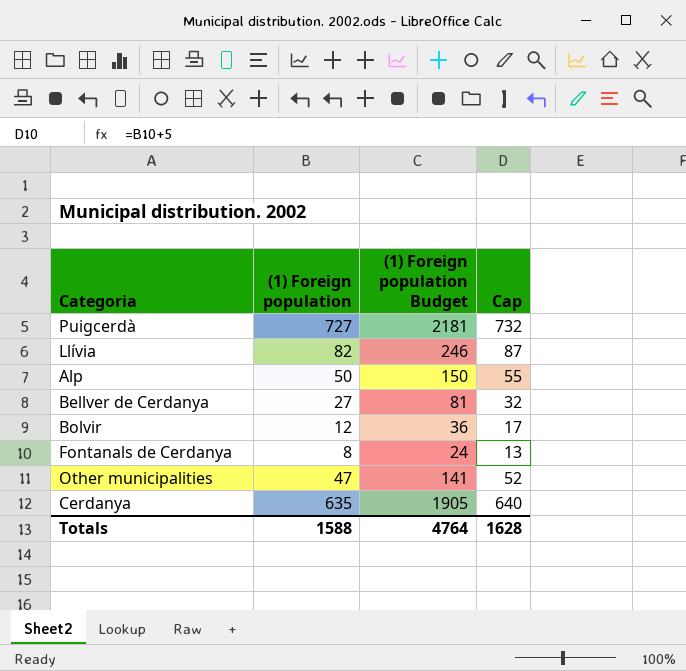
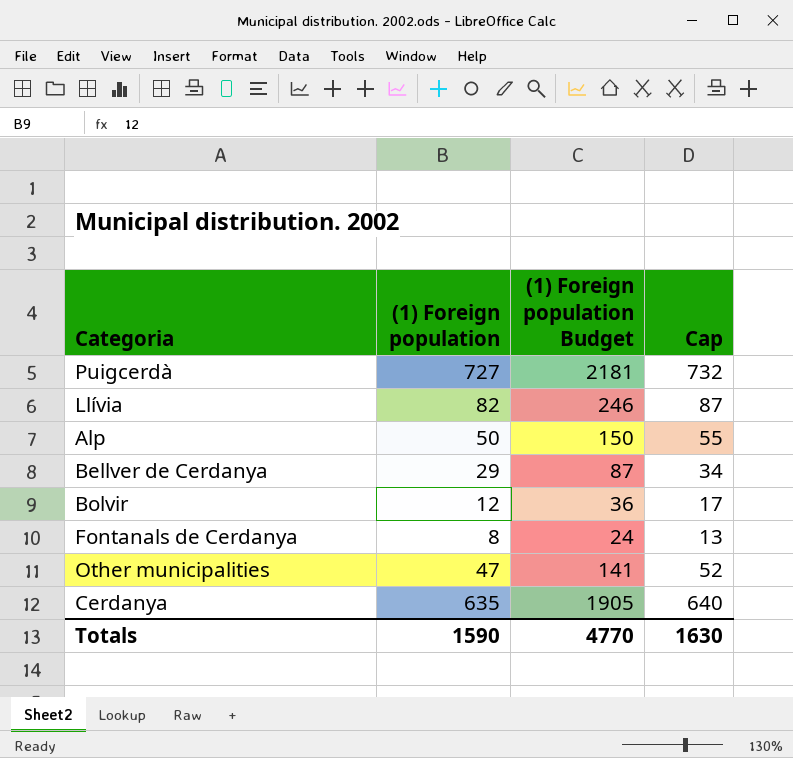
Bellver de Cerdanya | (1) Foreign population: 27 -> 29
Bellver de Cerdanya | (1) Foreign population Budget: 81 -> 87
Bellver de Cerdanya | Cap: 32 -> 34
Totals | (1) Foreign population: 1588 -> 1590
Totals | (1) Foreign population Budget: 4764 -> 4770
Totals | Cap: 1628 -> 1630

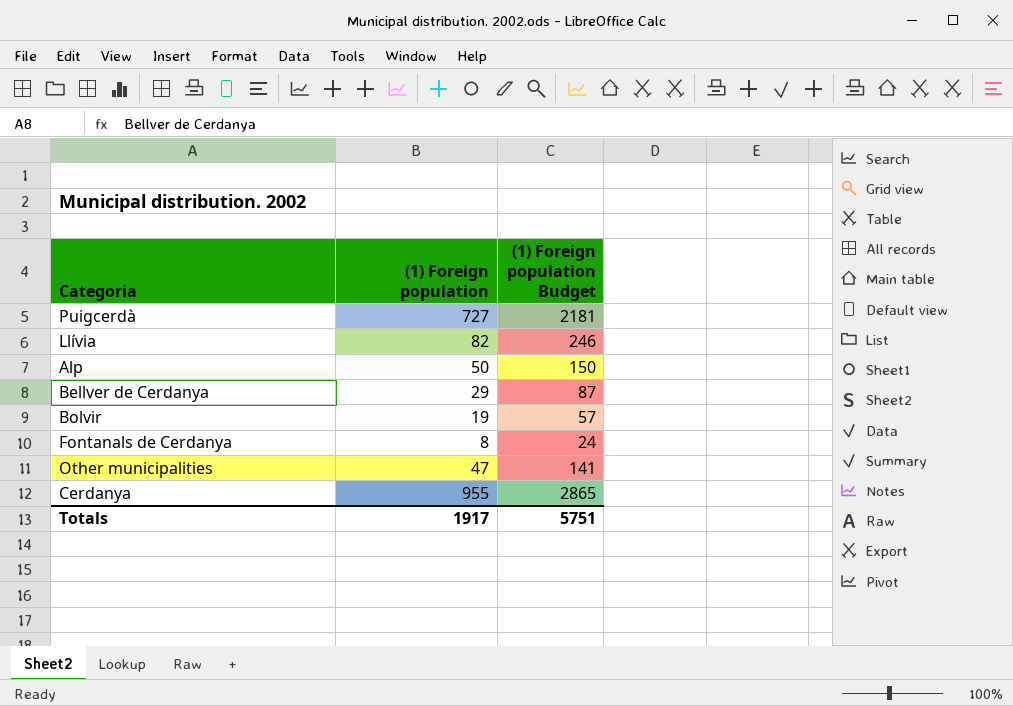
column Cap | formula: [(1) Foreign population] + 5 -> none
Bolvir | (1) Foreign population: 12 -> 19
Bolvir | (1) Foreign population Budget: 36 -> 57
Cerdanya | (1) Foreign population: 635 -> 955
Cerdanya | (1) Foreign population Budget: 1905 -> 2865
Totals | (1) Foreign population: 1590 -> 1917
Totals | (1) Foreign population Budget: 4770 -> 5751

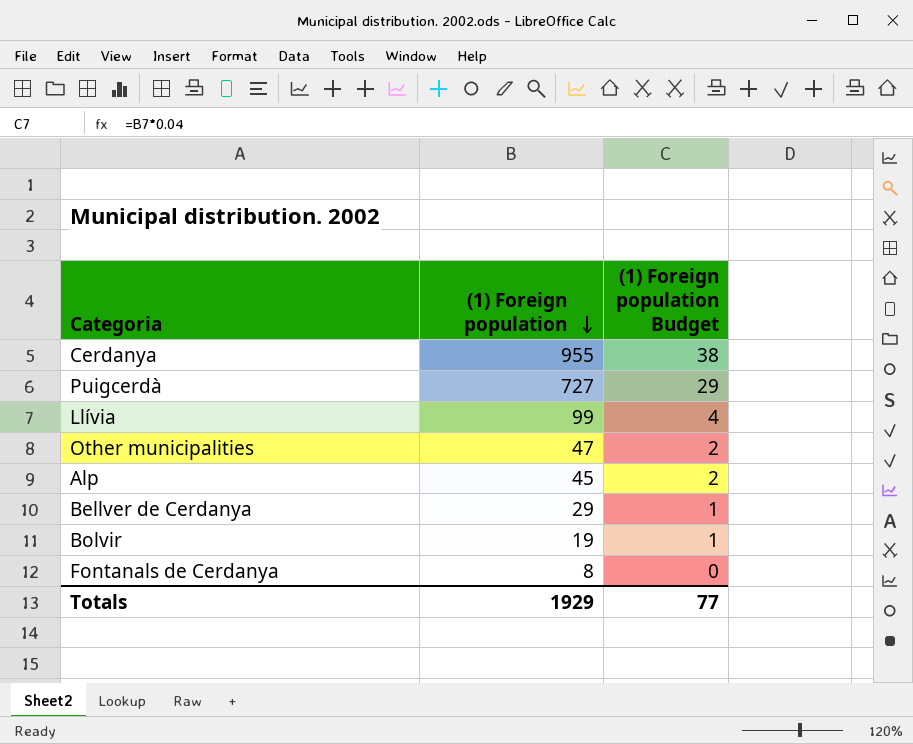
row order: none -> (1) Foreign population descending
column (1) Foreign population Budget | formula: [(1) Foreign population] * 3 -> [(1) Foreign population] * 0.04
Llívia | (1) Foreign population: 82 -> 99
Alp | (1) Foreign population: 50 -> 45
Totals | (1) Foreign population: 1917 -> 1929
Totals | (1) Foreign population Budget: 5751 -> 77

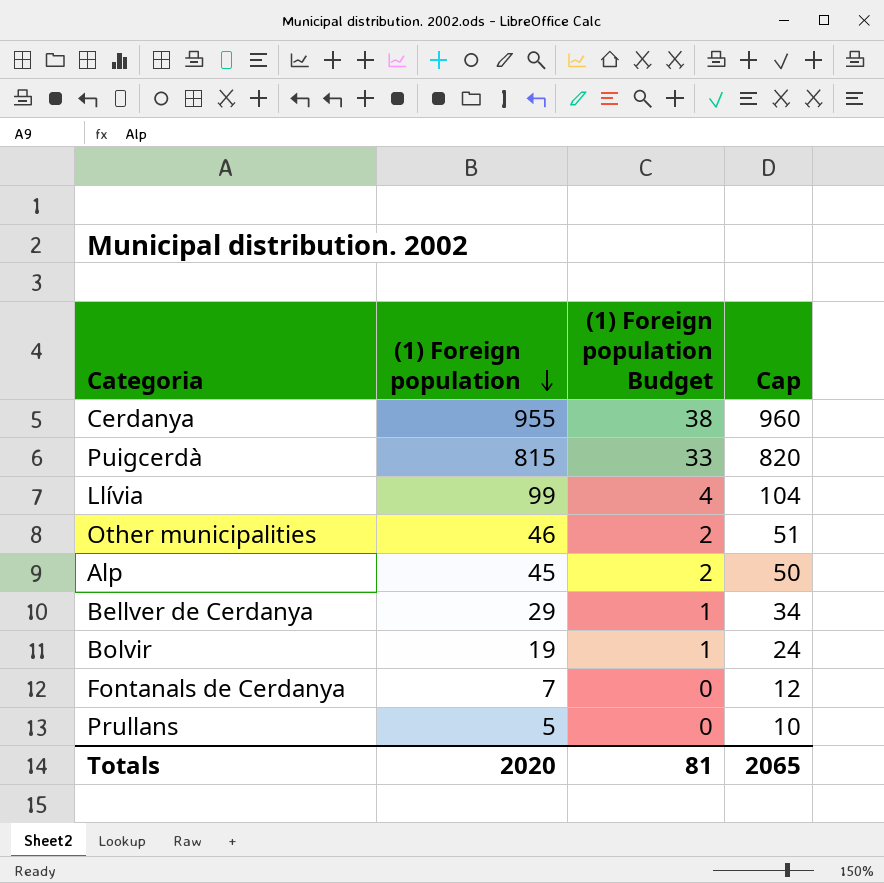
column Cap | formula: none -> [(1) Foreign population] + 5
Puigcerdà | (1) Foreign population: 727 -> 815
Puigcerdà | (1) Foreign population Budget: 29 -> 33
Other municipalities | (1) Foreign population: 47 -> 46
Fontanals de Cerdanya | (1) Foreign population: 8 -> 7
row Prullans: none -> 5 | 0 | 10
Totals | (1) Foreign population: 1929 -> 2020
Totals | (1) Foreign population Budget: 77 -> 81

